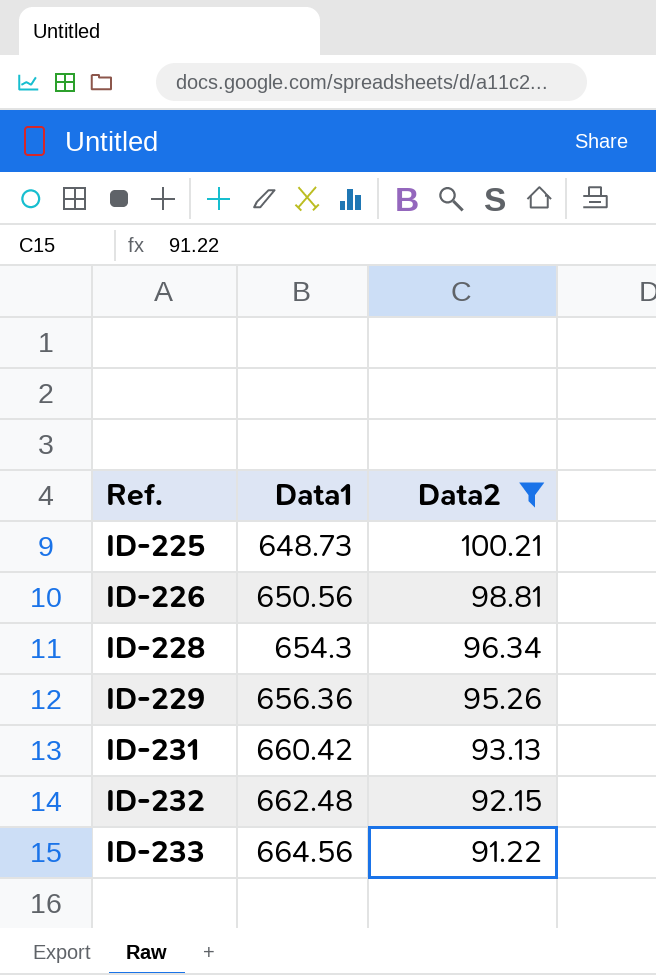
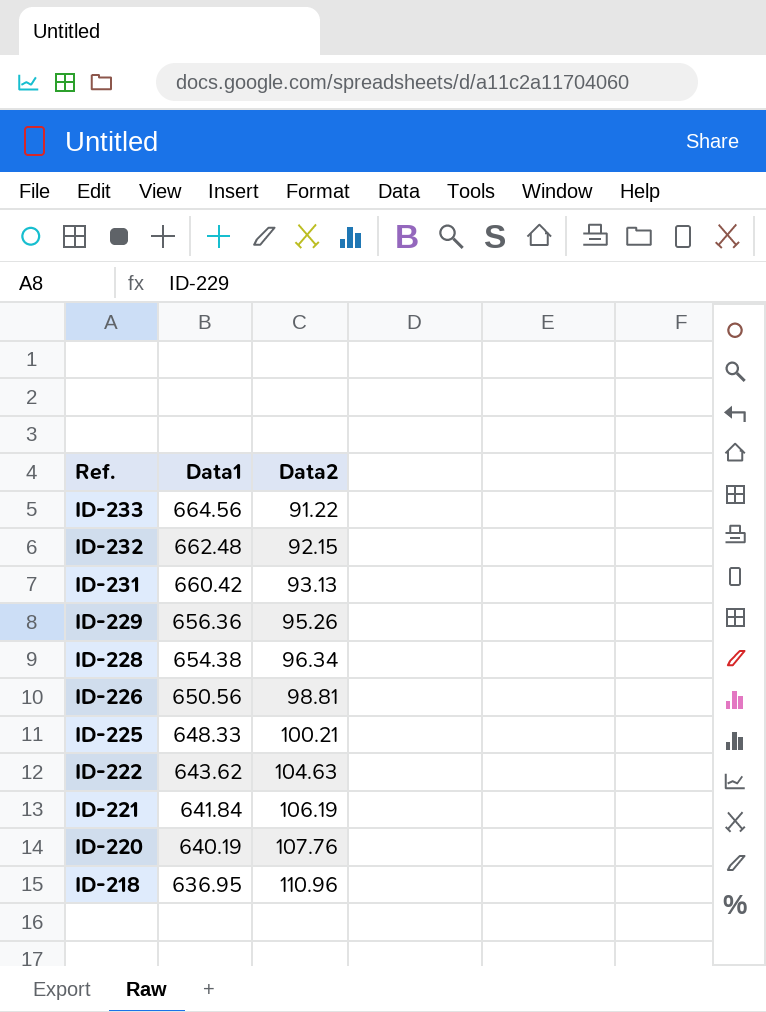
filter: Data2 <= 100.21 -> none
row order: Ref. ascending -> Ref. descending
ID-228 | Data1: 654.3 -> 654.38
ID-225 | Data1: 648.73 -> 648.33

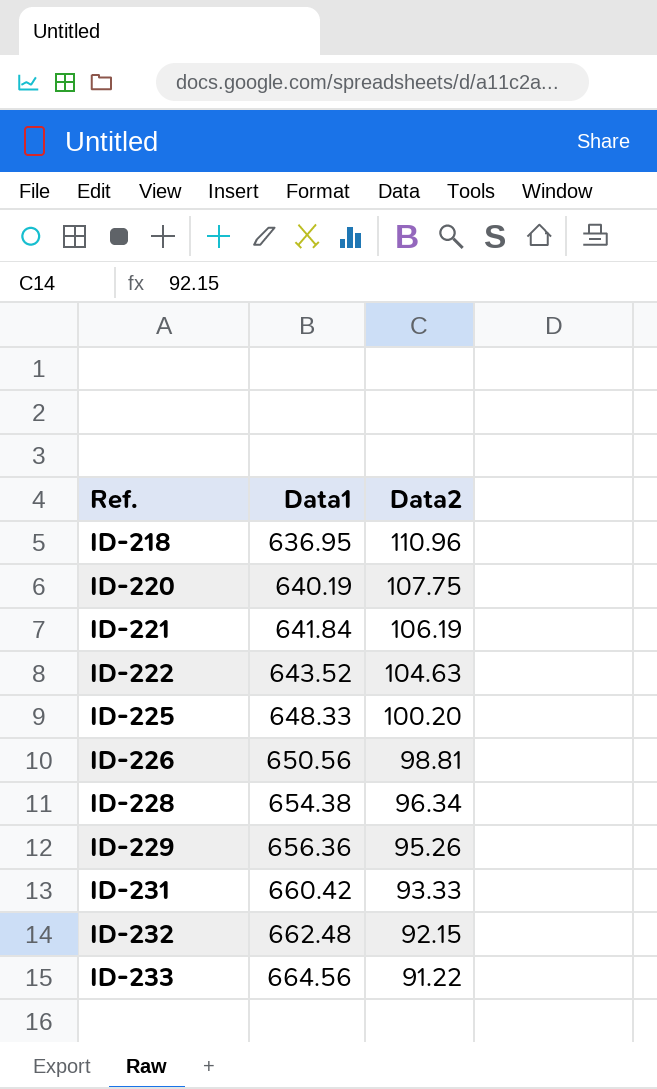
row order: Ref. descending -> Ref. ascending
ID-220 | Data2: 107.76 -> 107.75
ID-222 | Data1: 643.62 -> 643.52
ID-225 | Data2: 100.21 -> 100.20
ID-231 | Data2: 93.13 -> 93.33

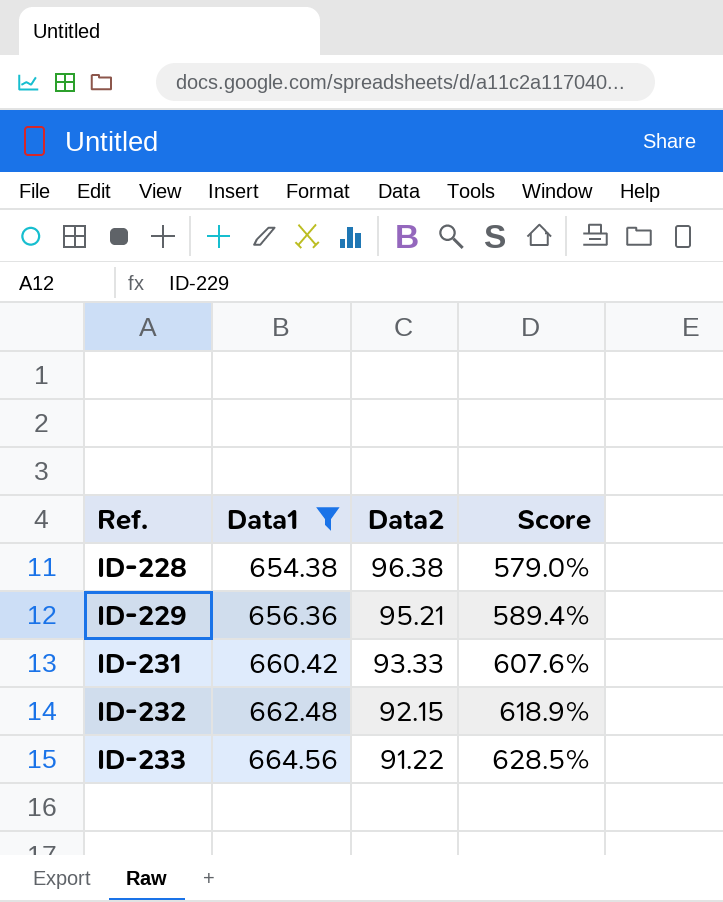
filter: none -> Data1 >= 654.38
column Score | formula: none -> ([Data1] - [Data2]) / [Data2]
ID-228 | Data2: 96.34 -> 96.38
ID-229 | Data2: 95.26 -> 95.21

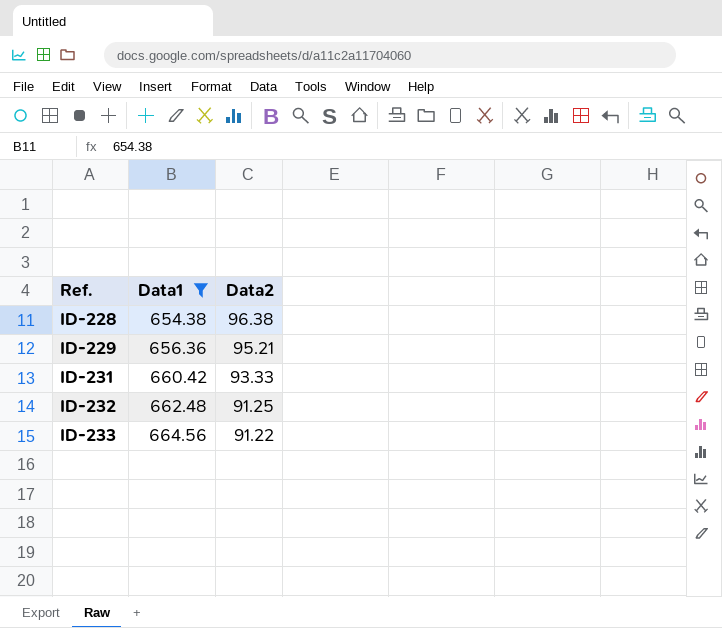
column Score | formula: ([Data1] - [Data2]) / [Data2] -> none
ID-232 | Data2: 92.15 -> 91.25

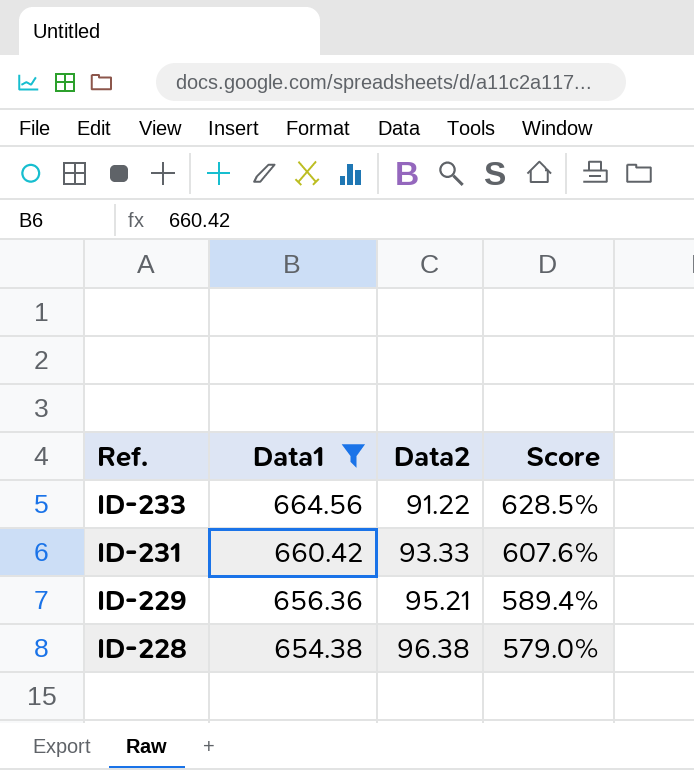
row order: Ref. ascending -> Ref. descending
column Score | formula: none -> ([Data1] - [Data2]) / [Data2]
row ID-232: 662.48 | 91.25 -> none

